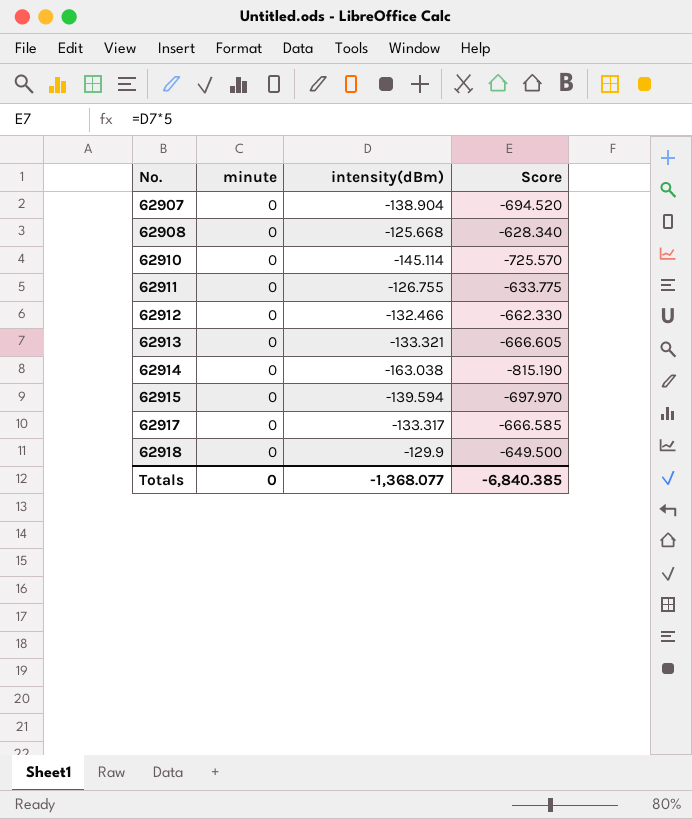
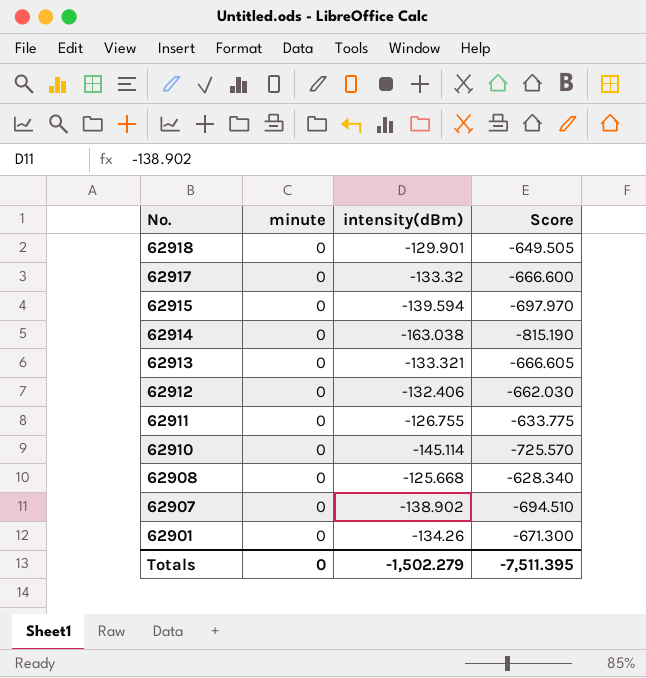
row order: No. ascending -> No. descending
62918 | intensity(dBm): -129.9 -> -129.901
62918 | Score: -649.500 -> -649.505
62917 | intensity(dBm): -133.317 -> -133.32
62917 | Score: -666.585 -> -666.600
62912 | intensity(dBm): -132.466 -> -132.406
62912 | Score: -662.330 -> -662.030
62907 | intensity(dBm): -138.904 -> -138.902
62907 | Score: -694.520 -> -694.510
row 62901: none -> 0 | -134.26 | -671.300
Totals | intensity(dBm): -1,368.077 -> -1,502.279
Totals | Score: -6,840.385 -> -7,511.395

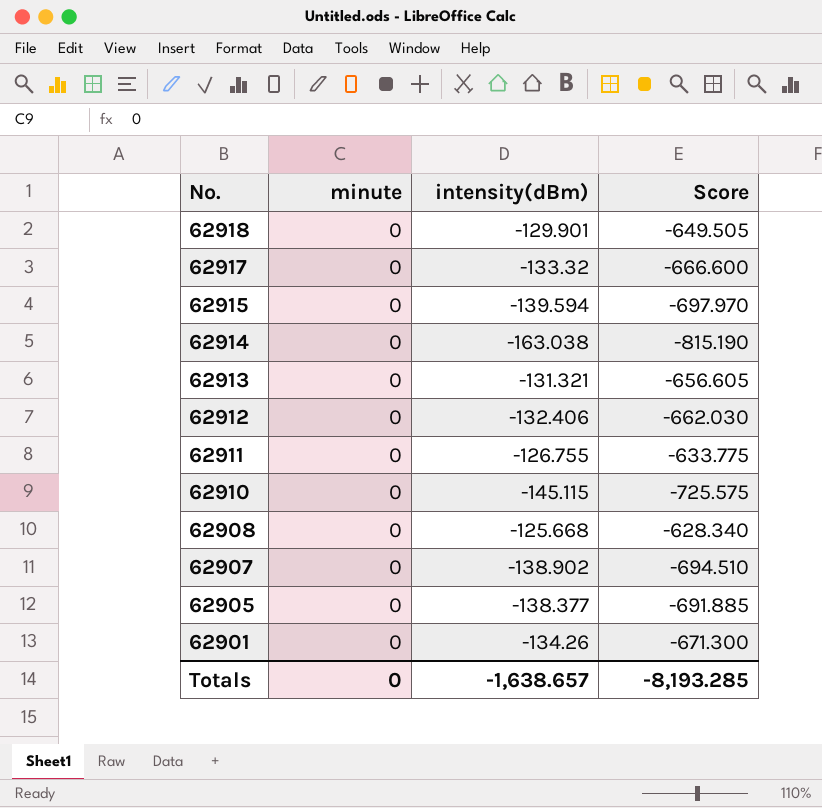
62913 | intensity(dBm): -133.321 -> -131.321
62913 | Score: -666.605 -> -656.605
62910 | intensity(dBm): -145.114 -> -145.115
62910 | Score: -725.570 -> -725.575
row 62905: none -> 0 | -138.377 | -691.885
Totals | intensity(dBm): -1,502.279 -> -1,638.657
Totals | Score: -7,511.395 -> -8,193.285

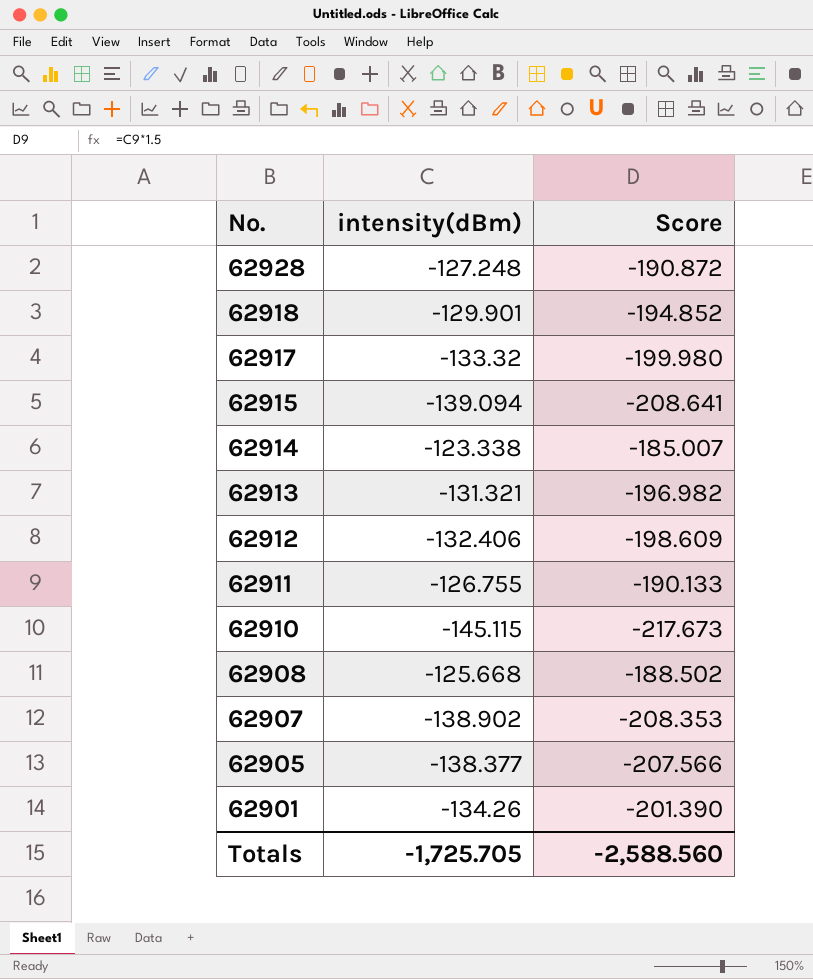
column minute | position: 2 -> none
column Score | formula: [intensity(dBm)] * 5 -> [intensity(dBm)] * 1.5
row 62928: none -> -127.248 | -190.872
62915 | intensity(dBm): -139.594 -> -139.094
62914 | intensity(dBm): -163.038 -> -123.338
Totals | intensity(dBm): -1,638.657 -> -1,725.705
Totals | Score: -8,193.285 -> -2,588.560

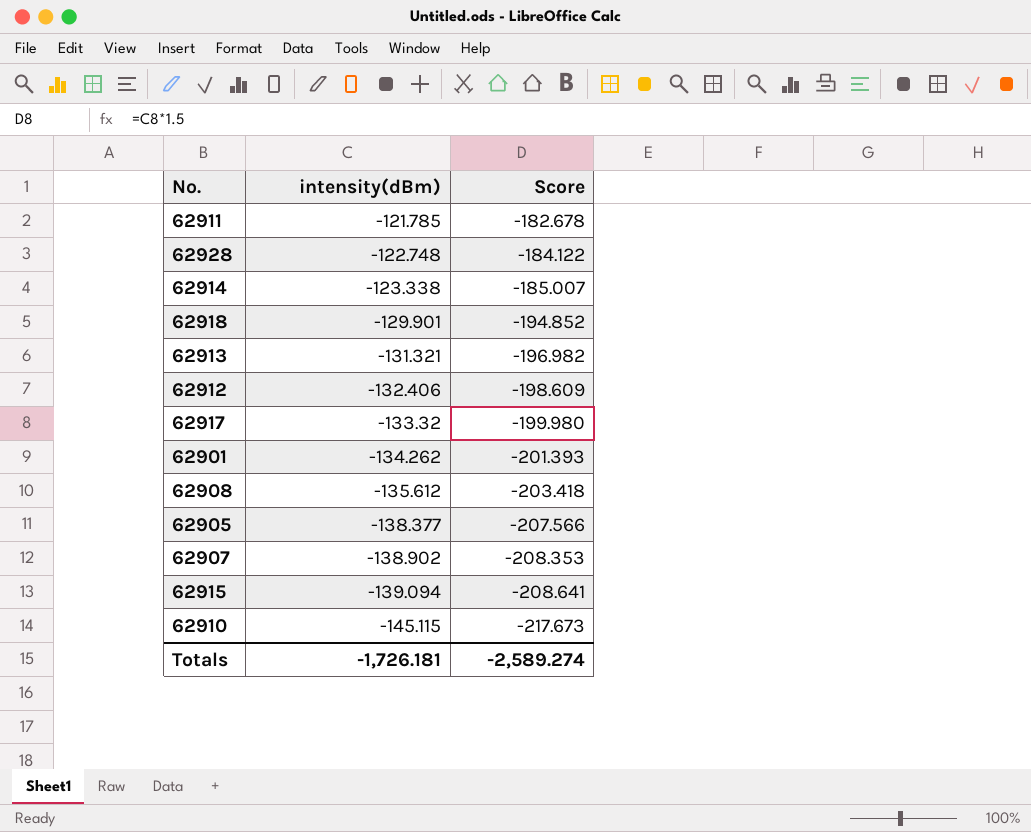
row order: No. descending -> intensity(dBm) descending
62911 | intensity(dBm): -126.755 -> -121.785
62911 | Score: -190.133 -> -182.678
62928 | intensity(dBm): -127.248 -> -122.748
62928 | Score: -190.872 -> -184.122
62901 | intensity(dBm): -134.26 -> -134.262
62901 | Score: -201.390 -> -201.393
62908 | intensity(dBm): -125.668 -> -135.612
62908 | Score: -188.502 -> -203.418
Totals | intensity(dBm): -1,725.705 -> -1,726.181
Totals | Score: -2,588.560 -> -2,589.274

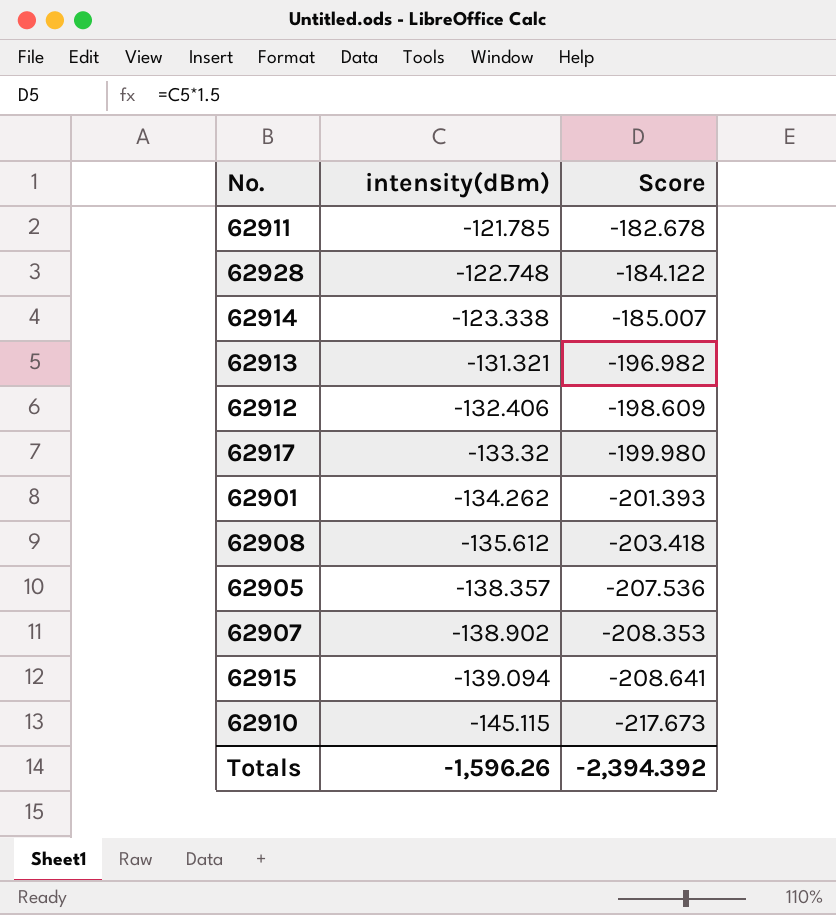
row 62918: -129.901 | -194.852 -> none
62905 | intensity(dBm): -138.377 -> -138.357
62905 | Score: -207.566 -> -207.536
Totals | intensity(dBm): -1,726.181 -> -1,596.26
Totals | Score: -2,589.274 -> -2,394.392

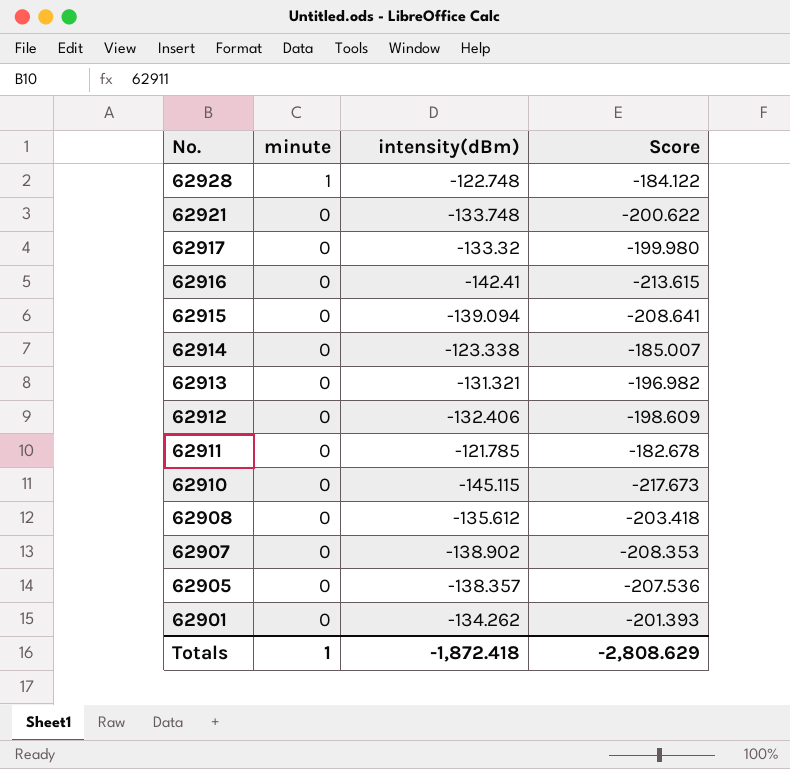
row order: intensity(dBm) descending -> No. descending
column minute | position: none -> 2
row 62921: none -> 0 | -133.748 | -200.622
row 62916: none -> 0 | -142.41 | -213.615
Totals | intensity(dBm): -1,596.26 -> -1,872.418
Totals | Score: -2,394.392 -> -2,808.629

